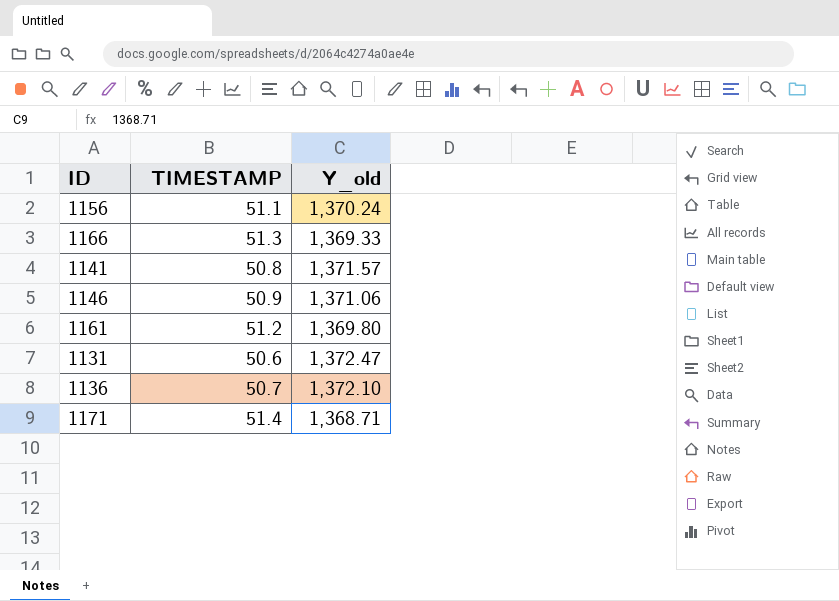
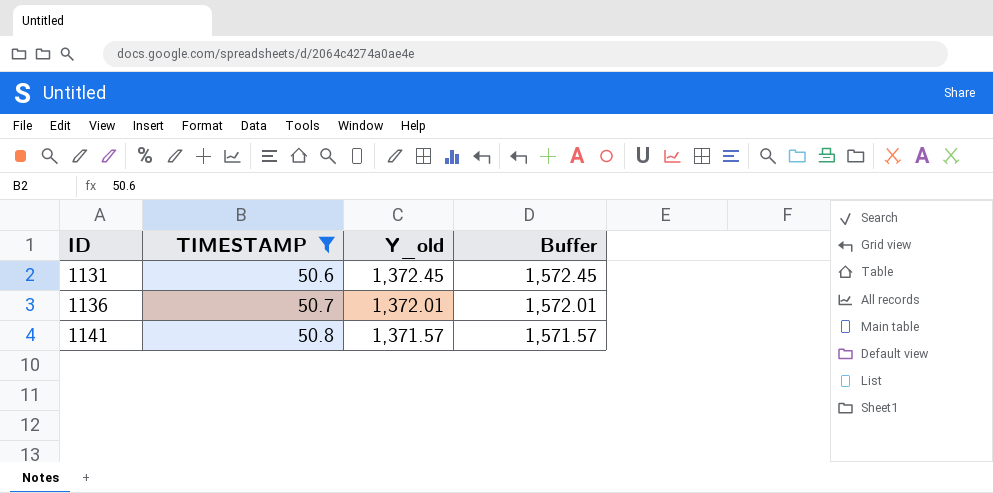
filter: none -> TIMESTAMP <= 50.8
row order: none -> ID ascending
column Buffer | formula: none -> [Y_old] + 200
1131 | Y_old: 1,372.47 -> 1,372.45
1136 | Y_old: 1,372.10 -> 1,372.01

